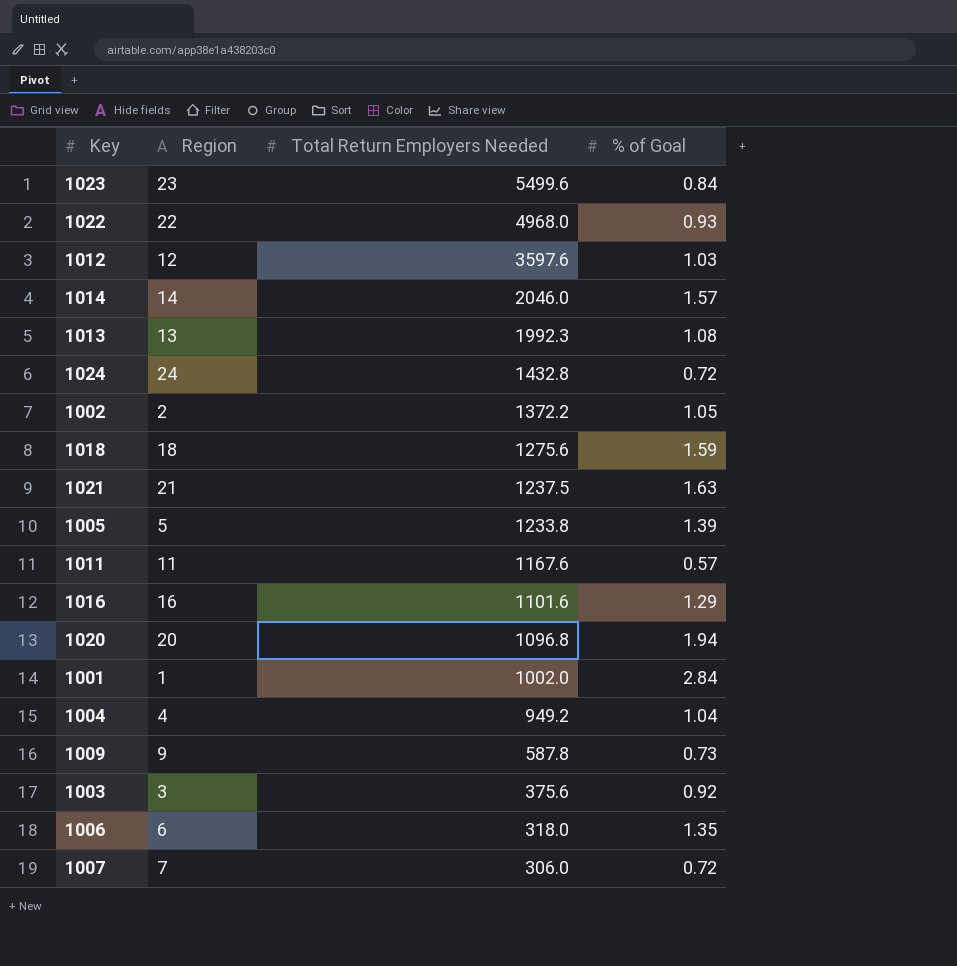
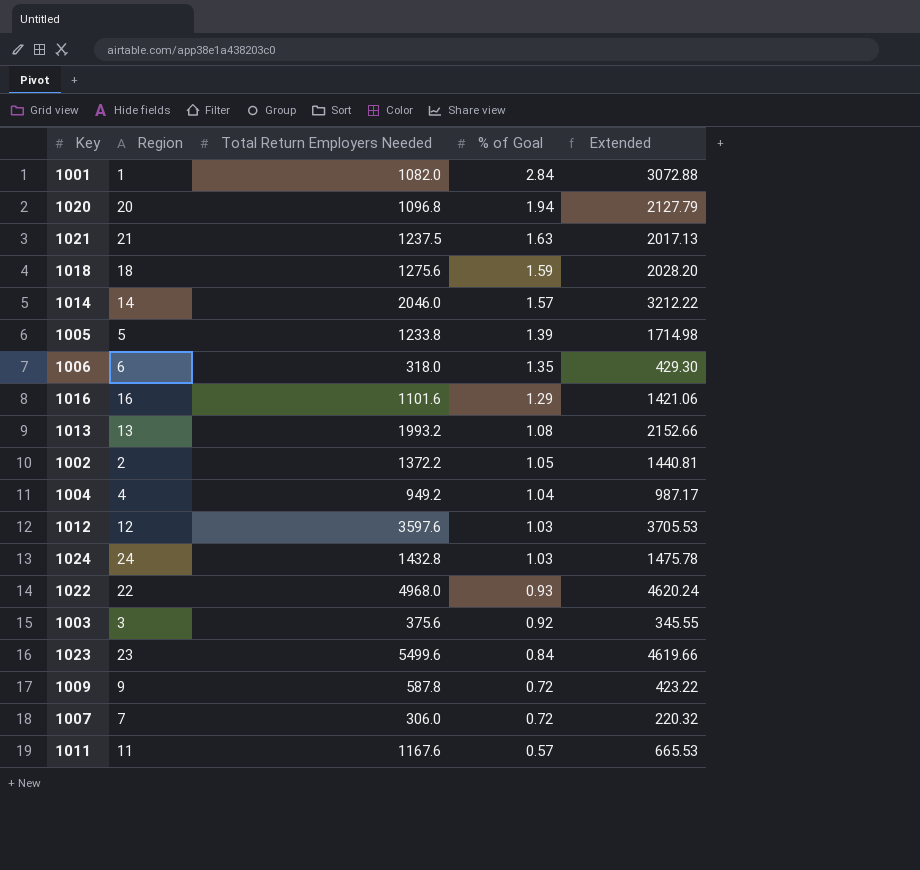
row order: Total Return Employers Needed descending -> % of Goal descending
column Extended | formula: none -> [Total Return Employers Needed] * [% of Goal]
1001 | Total Return Employers Needed: 1002.0 -> 1082.0
1013 | Total Return Employers Needed: 1992.3 -> 1993.2
1024 | % of Goal: 0.72 -> 1.03
1009 | % of Goal: 0.73 -> 0.72

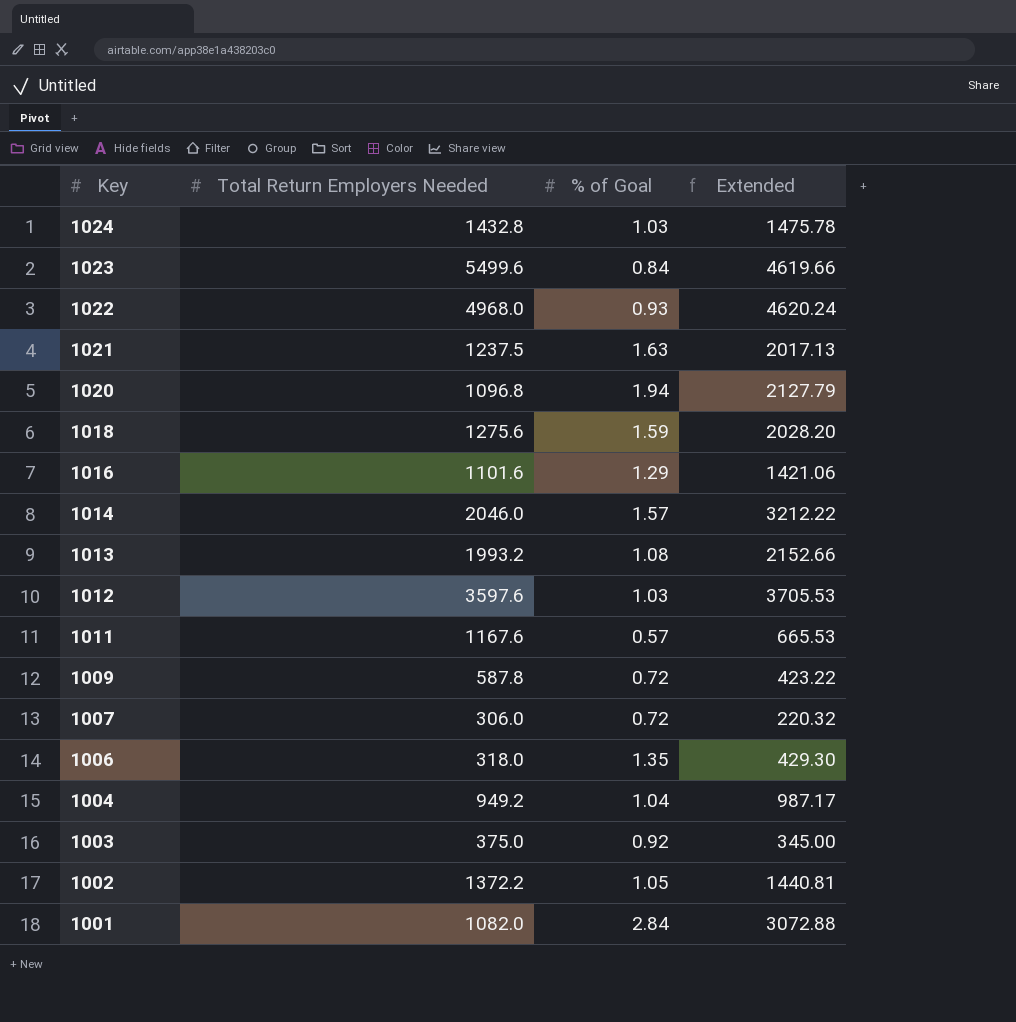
row order: % of Goal descending -> Key descending
column Region | position: 2 -> none
row 1005: 5 | 1233.8 | 1.39 | 1714.98 -> none
1003 | Total Return Employers Needed: 375.6 -> 375.0
1003 | Extended: 345.55 -> 345.00

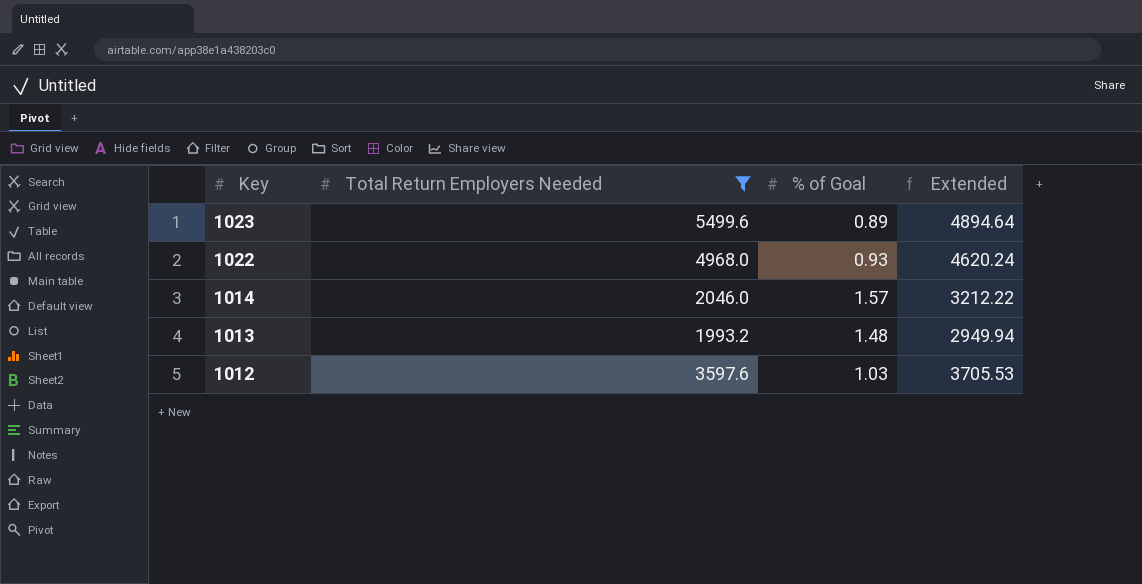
filter: none -> Total Return Employers Needed >= 1993.2
1023 | % of Goal: 0.84 -> 0.89
1023 | Extended: 4619.66 -> 4894.64
1013 | % of Goal: 1.08 -> 1.48
1013 | Extended: 2152.66 -> 2949.94

